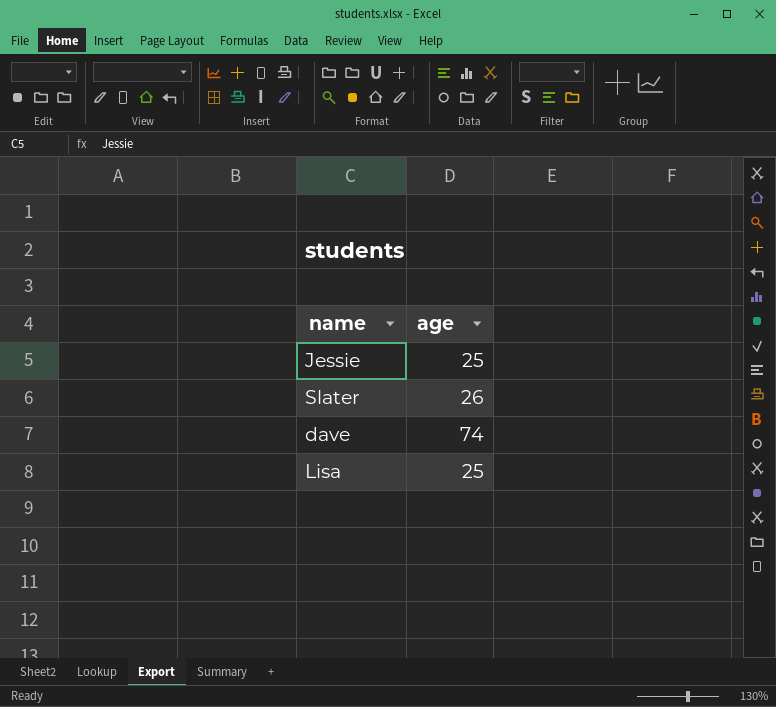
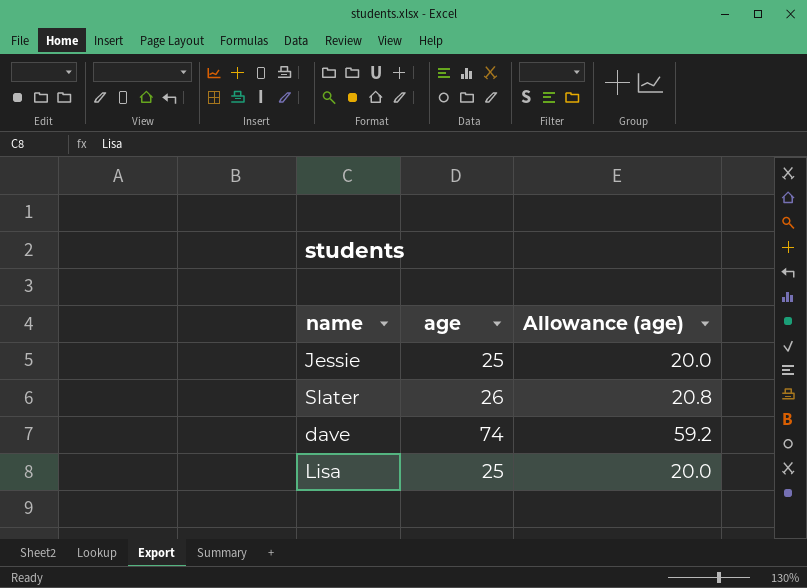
column Allowance (age) | formula: none -> [age] * 0.8

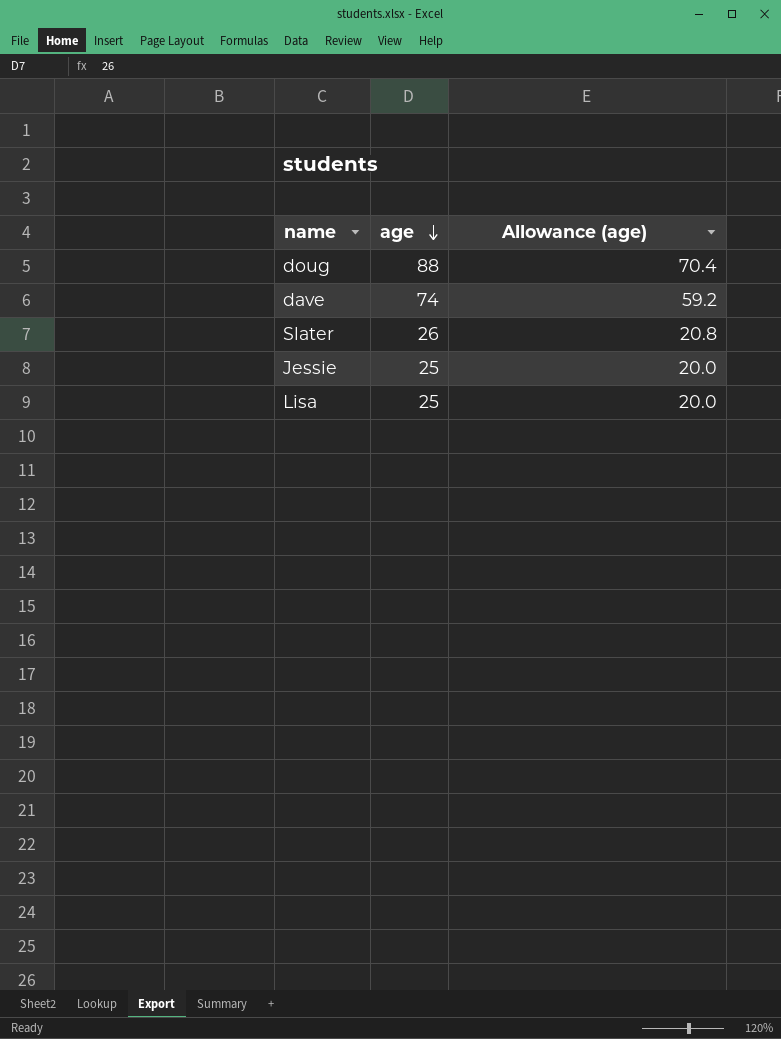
row order: none -> age descending
row doug: none -> 88 | 70.4

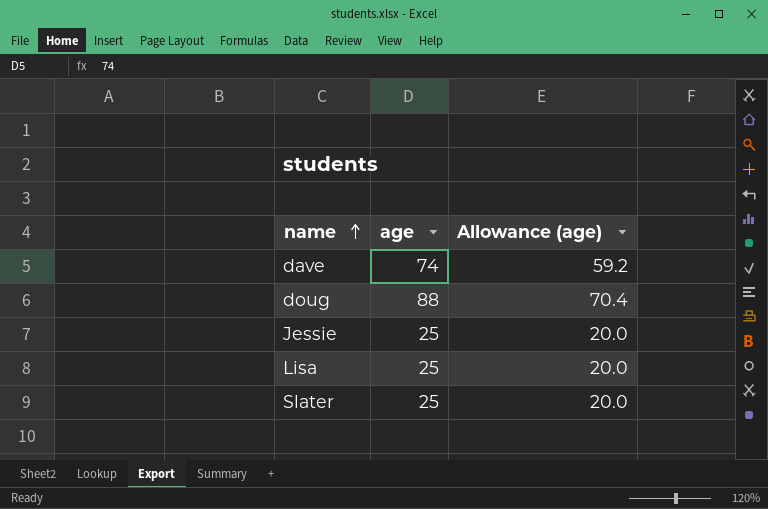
row order: age descending -> name ascending
Slater | age: 26 -> 25
Slater | Allowance (age): 20.8 -> 20.0

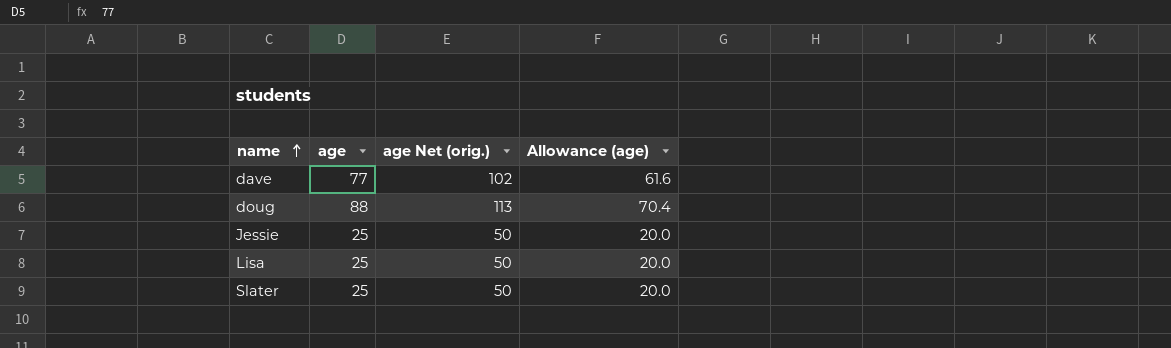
column age Net (orig.) | formula: none -> [age] + 25
dave | age: 74 -> 77
dave | Allowance (age): 59.2 -> 61.6

